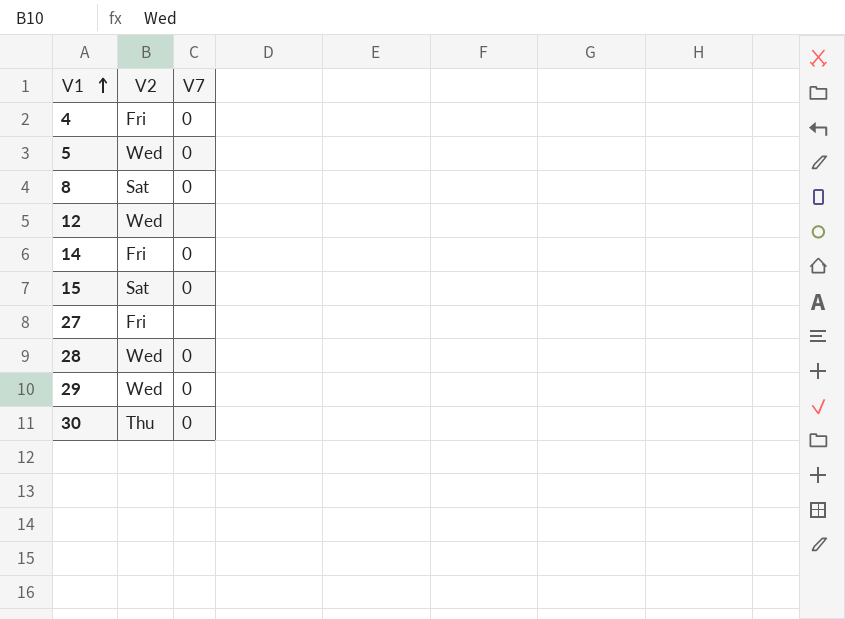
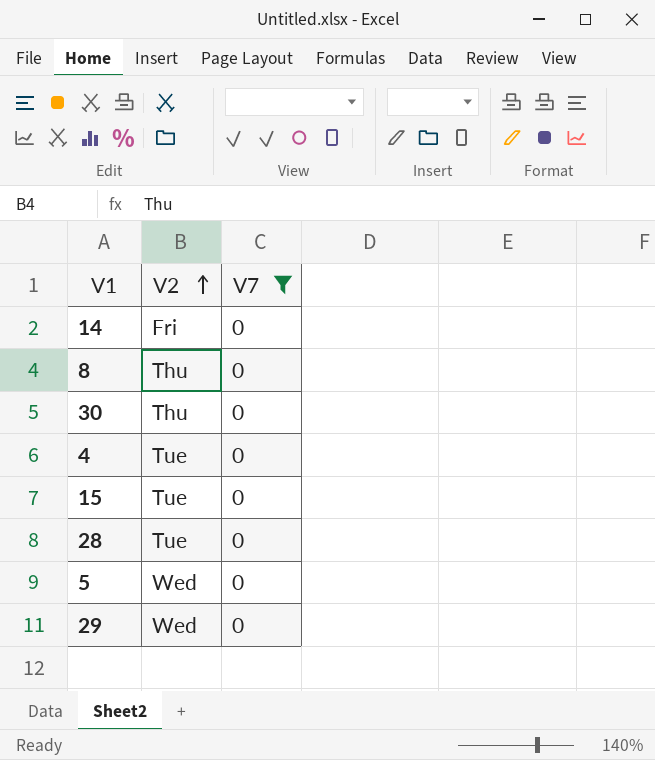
filter: none -> V7 = 0
row order: V1 ascending -> V2 ascending
8 | V2: Sat -> Thu
4 | V2: Fri -> Tue
15 | V2: Sat -> Tue
28 | V2: Wed -> Tue

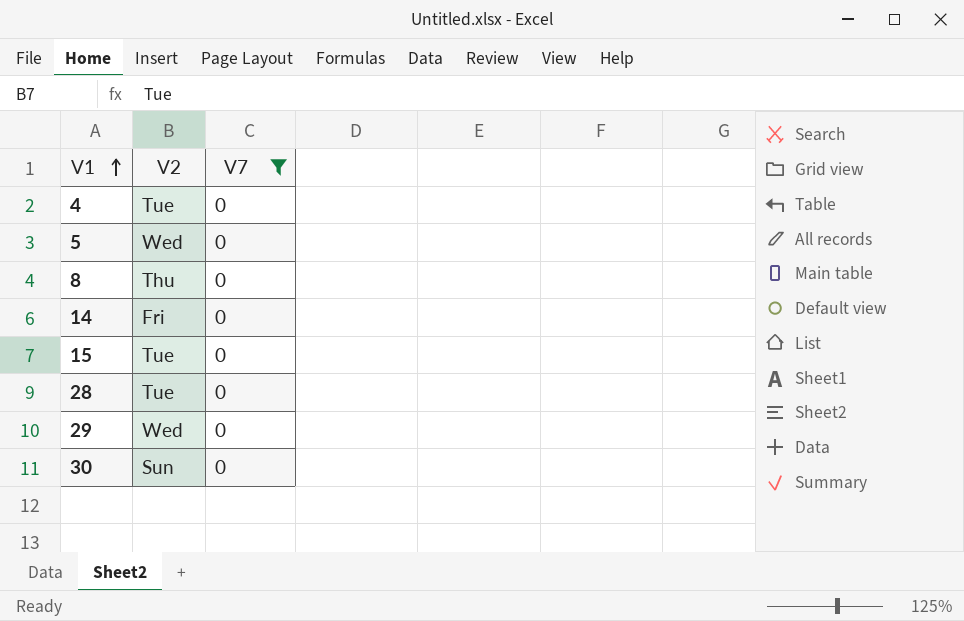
row order: V2 ascending -> V1 ascending
30 | V2: Thu -> Sun

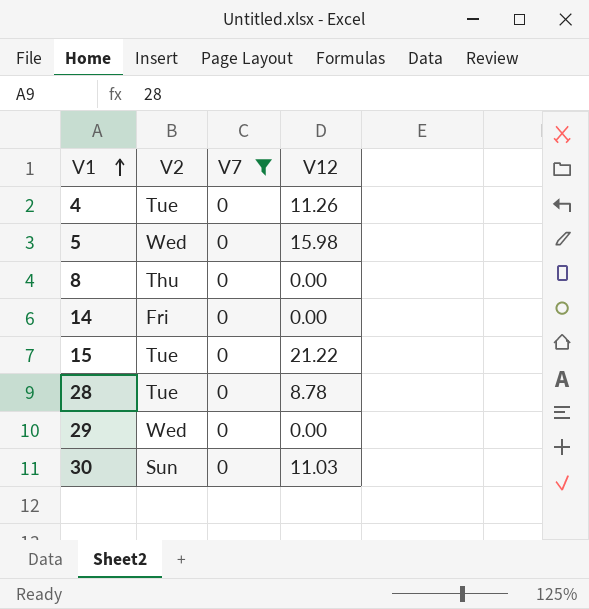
column V12 | position: none -> 4

